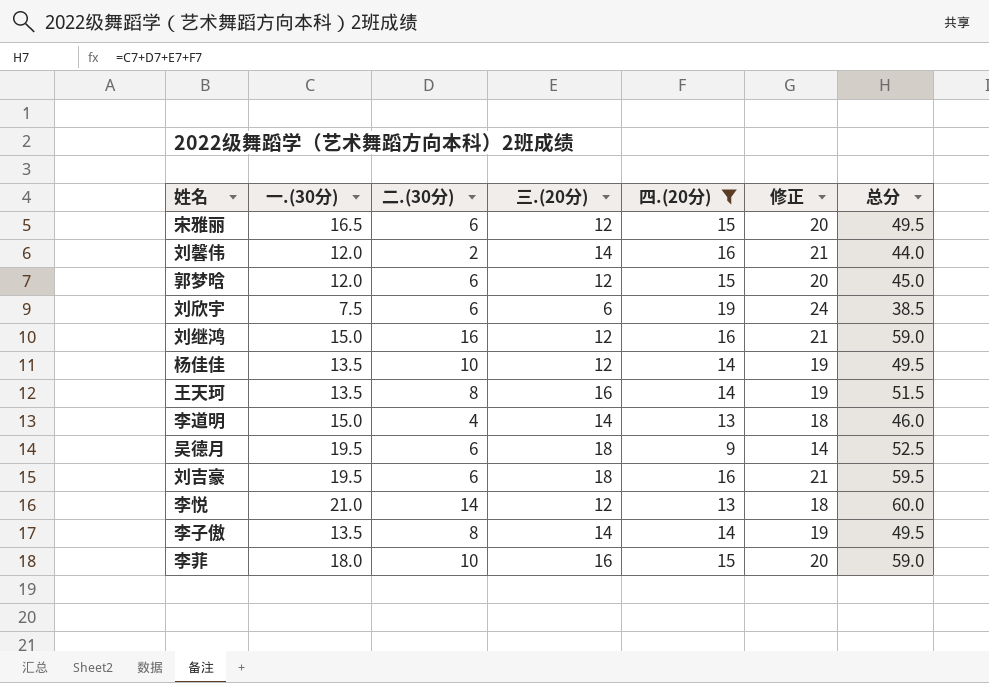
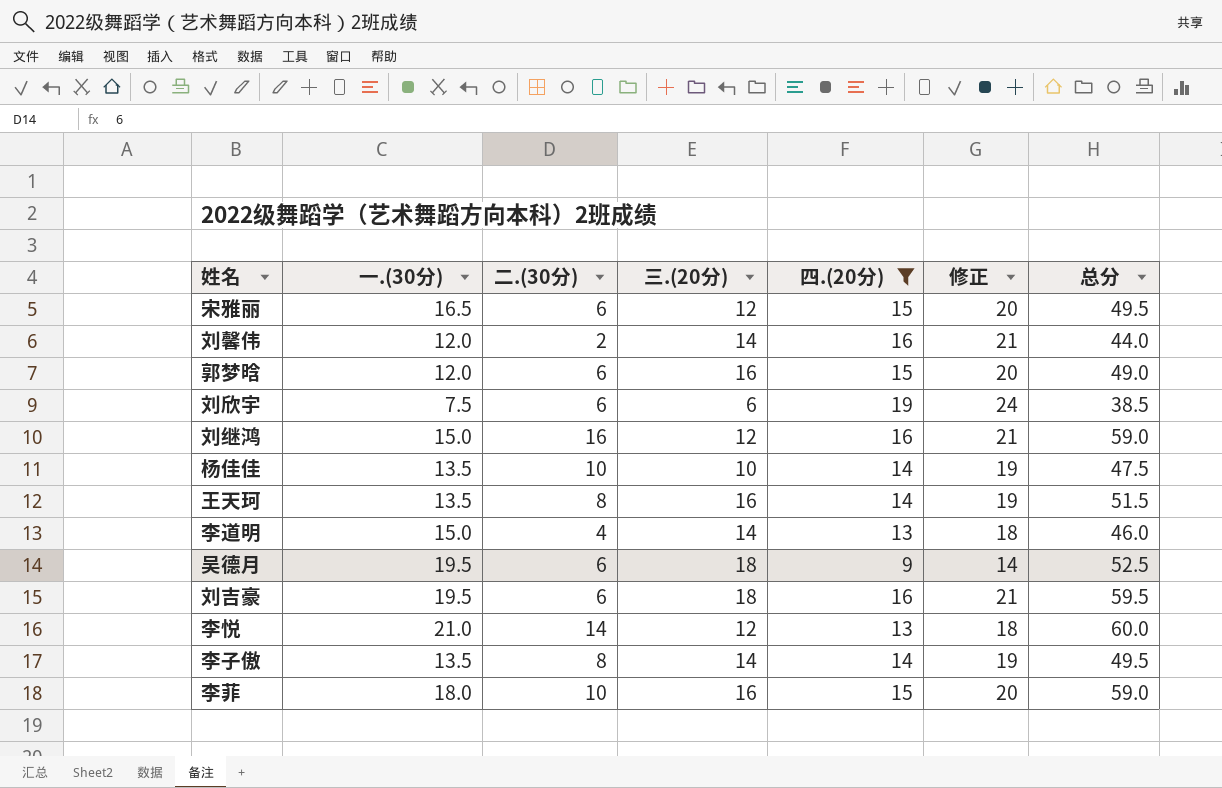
郭梦晗 | 三.(20分): 12 -> 16
郭梦晗 | 总分: 45.0 -> 49.0
杨佳佳 | 三.(20分): 12 -> 10
杨佳佳 | 总分: 49.5 -> 47.5

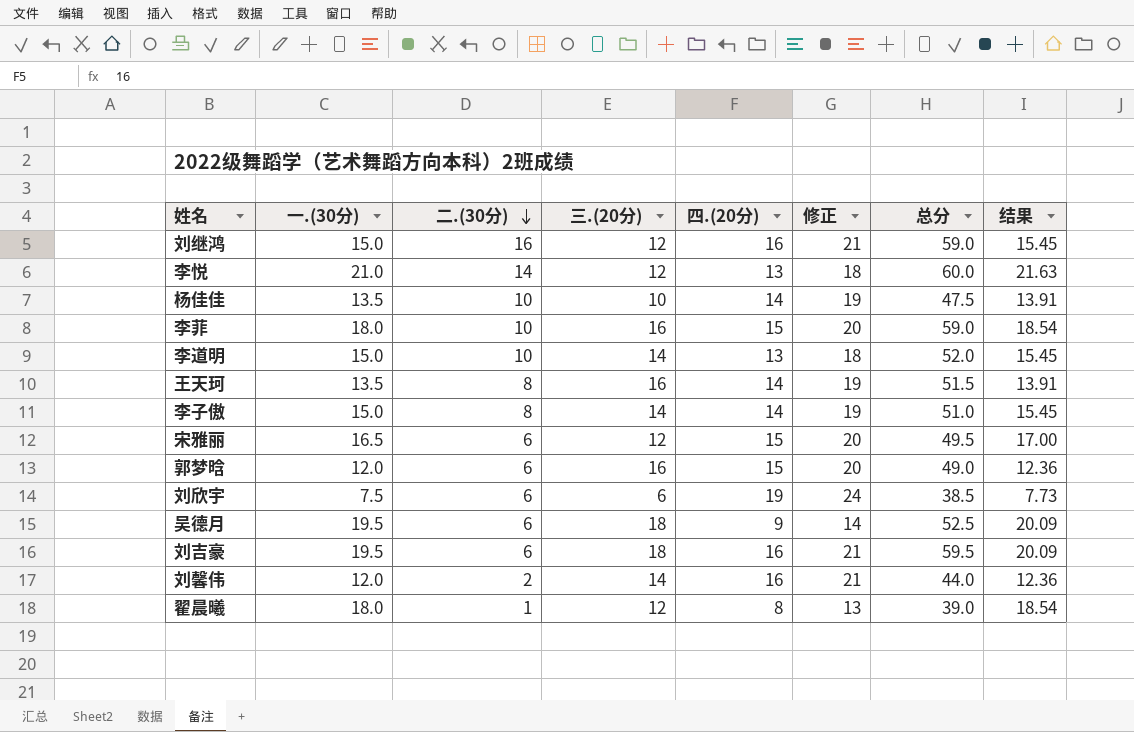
filter: 四.(20分) != 8 -> none
row order: none -> 二.(30分) descending
column 结果 | formula: none -> [一.(30分)] * 1.03
李道明 | 二.(30分): 4 -> 10
李道明 | 总分: 46.0 -> 52.0
李子傲 | 一.(30分): 13.5 -> 15.0
李子傲 | 总分: 49.5 -> 51.0

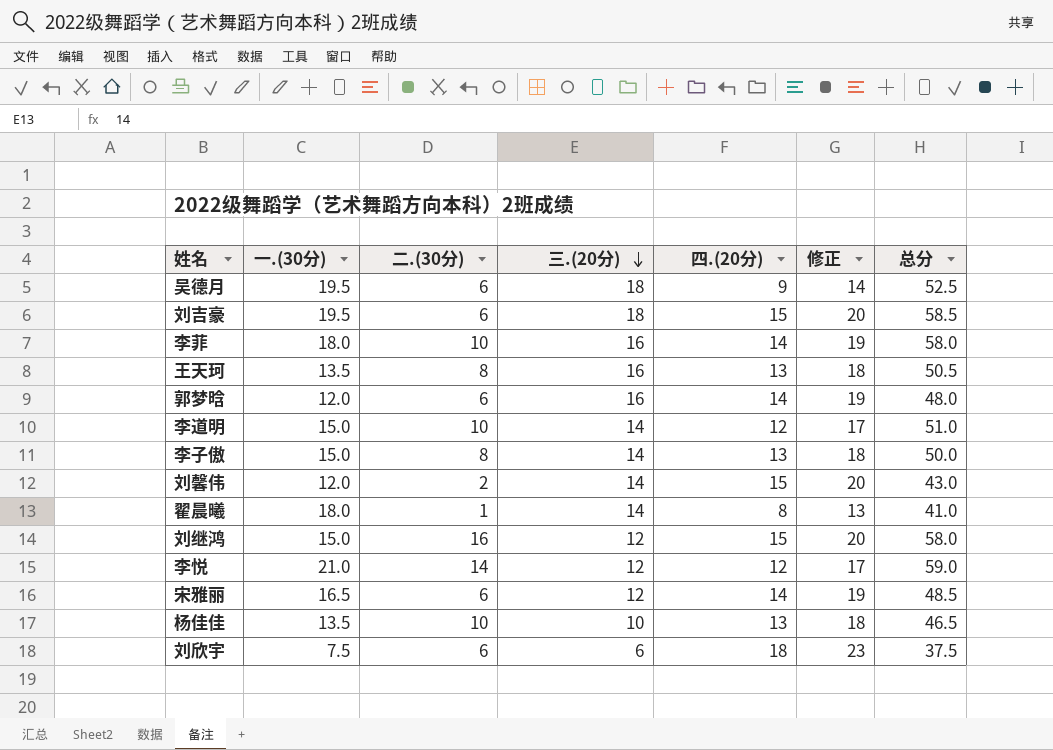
row order: 二.(30分) descending -> 三.(20分) descending
column 结果 | formula: [一.(30分)] * 1.03 -> none
刘吉豪 | 四.(20分): 16 -> 15
刘吉豪 | 修正: 21 -> 20
刘吉豪 | 总分: 59.5 -> 58.5
李菲 | 四.(20分): 15 -> 14
李菲 | 修正: 20 -> 19
李菲 | 总分: 59.0 -> 58.0
王天珂 | 四.(20分): 14 -> 13
王天珂 | 修正: 19 -> 18
王天珂 | 总分: 51.5 -> 50.5
郭梦晗 | 四.(20分): 15 -> 14
郭梦晗 | 修正: 20 -> 19
郭梦晗 | 总分: 49.0 -> 48.0
李道明 | 四.(20分): 13 -> 12
李道明 | 修正: 18 -> 17
李道明 | 总分: 52.0 -> 51.0
李子傲 | 四.(20分): 14 -> 13
李子傲 | 修正: 19 -> 18
李子傲 | 总分: 51.0 -> 50.0
刘馨伟 | 四.(20分): 16 -> 15
刘馨伟 | 修正: 21 -> 20
刘馨伟 | 总分: 44.0 -> 43.0
翟晨曦 | 三.(20分): 12 -> 14
翟晨曦 | 总分: 39.0 -> 41.0
刘继鸿 | 四.(20分): 16 -> 15
刘继鸿 | 修正: 21 -> 20
刘继鸿 | 总分: 59.0 -> 58.0
李悦 | 四.(20分): 13 -> 12
李悦 | 修正: 18 -> 17
李悦 | 总分: 60.0 -> 59.0
宋雅丽 | 四.(20分): 15 -> 14
宋雅丽 | 修正: 20 -> 19
宋雅丽 | 总分: 49.5 -> 48.5
杨佳佳 | 四.(20分): 14 -> 13
杨佳佳 | 修正: 19 -> 18
杨佳佳 | 总分: 47.5 -> 46.5
刘欣宇 | 四.(20分): 19 -> 18
刘欣宇 | 修正: 24 -> 23
刘欣宇 | 总分: 38.5 -> 37.5

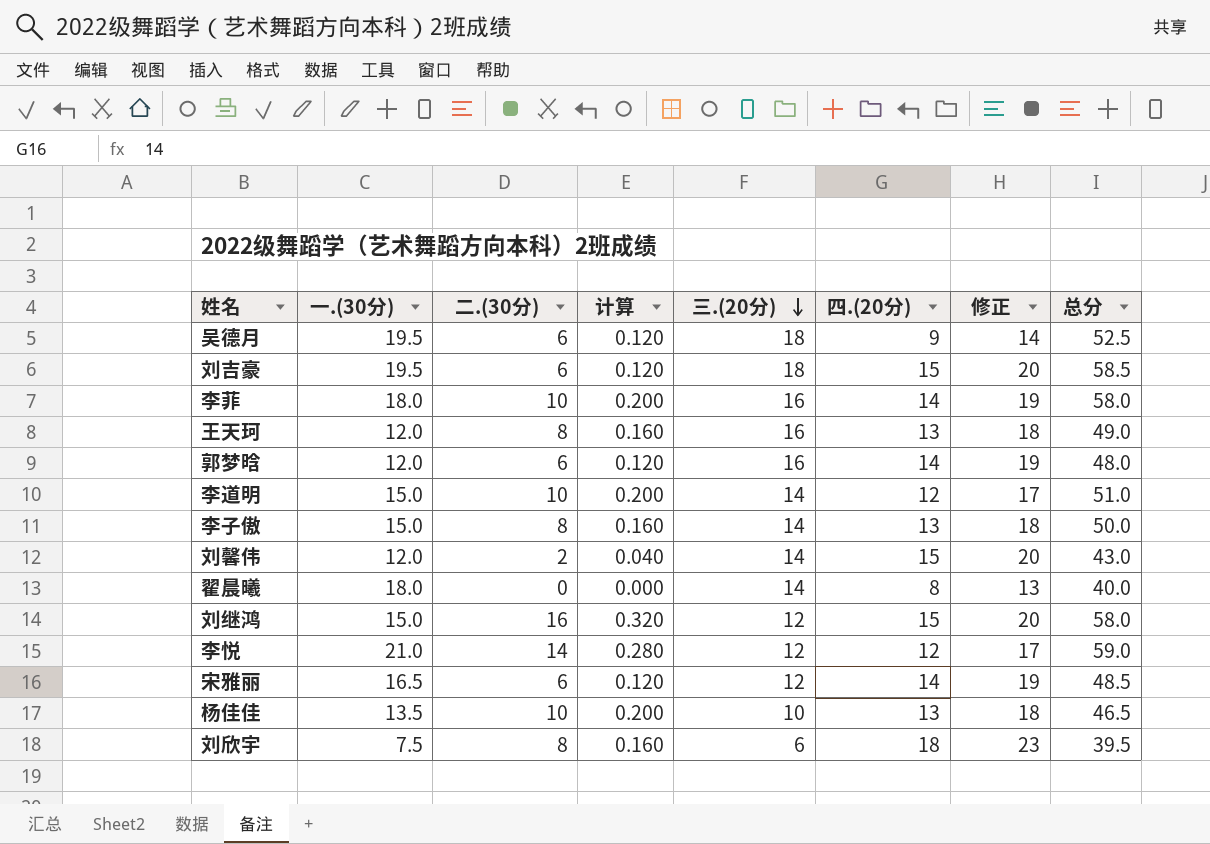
column 计算 | formula: none -> [二.(30分)] * 0.02
王天珂 | 一.(30分): 13.5 -> 12.0
王天珂 | 总分: 50.5 -> 49.0
翟晨曦 | 二.(30分): 1 -> 0
翟晨曦 | 总分: 41.0 -> 40.0
刘欣宇 | 二.(30分): 6 -> 8
刘欣宇 | 总分: 37.5 -> 39.5

